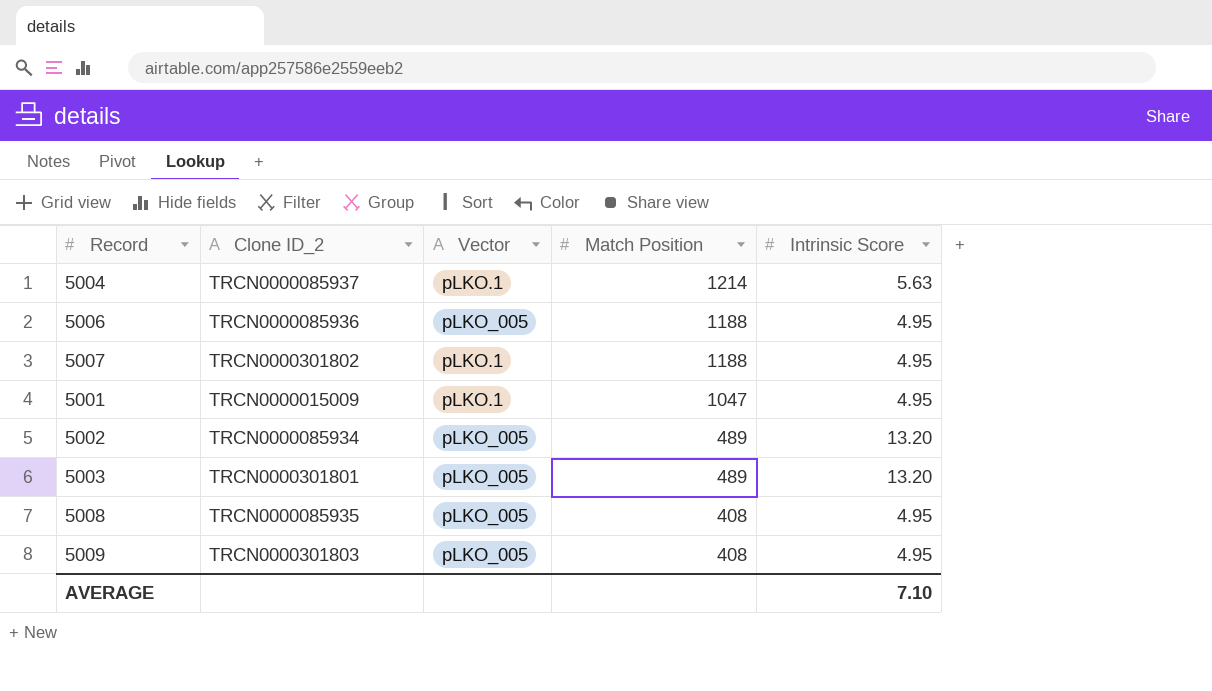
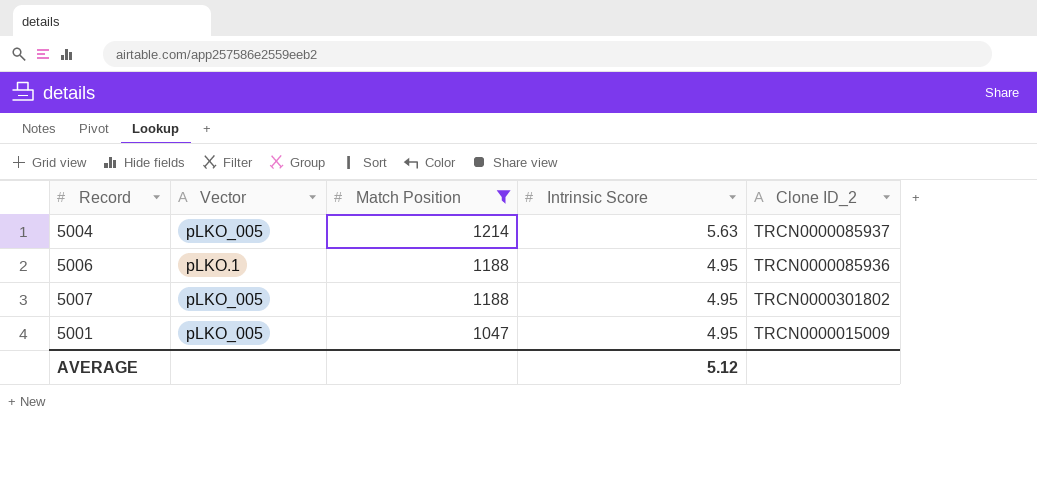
filter: none -> Match Position >= 1047
column Clone ID_2 | position: 2 -> 5
5004 | Vector: pLKO.1 -> pLKO_005
5006 | Vector: pLKO_005 -> pLKO.1
5007 | Vector: pLKO.1 -> pLKO_005
5001 | Vector: pLKO.1 -> pLKO_005
AVERAGE | Intrinsic Score: 7.10 -> 5.12

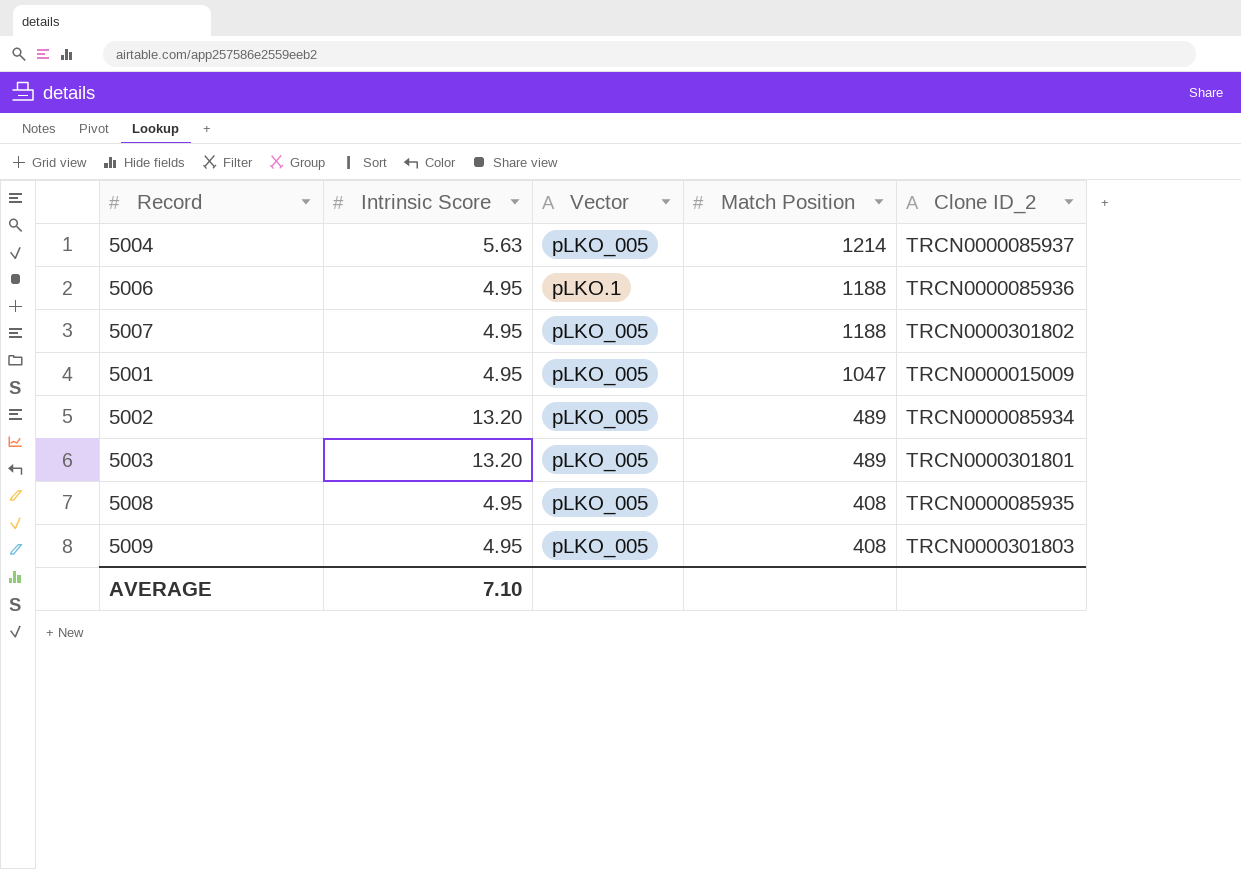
filter: Match Position >= 1047 -> none
column Intrinsic Score | position: 4 -> 2
AVERAGE | Intrinsic Score: 5.12 -> 7.10

